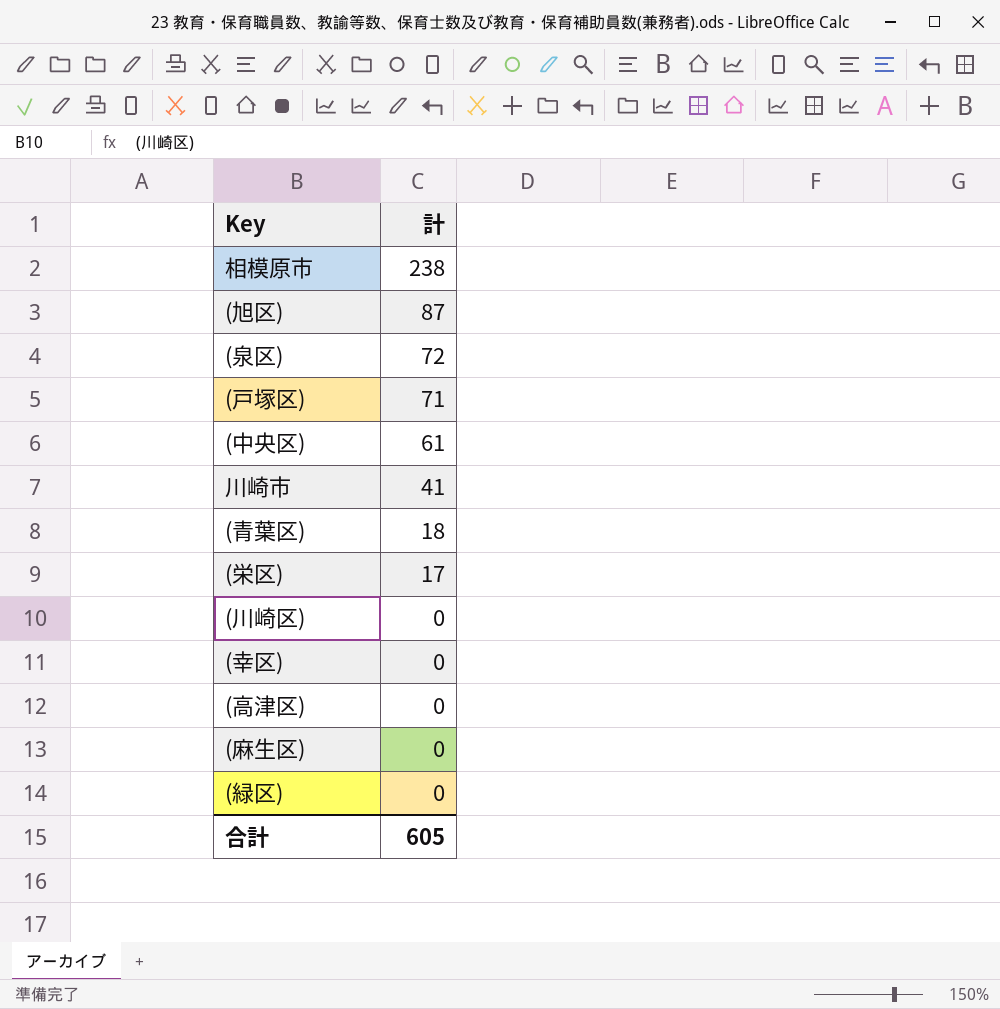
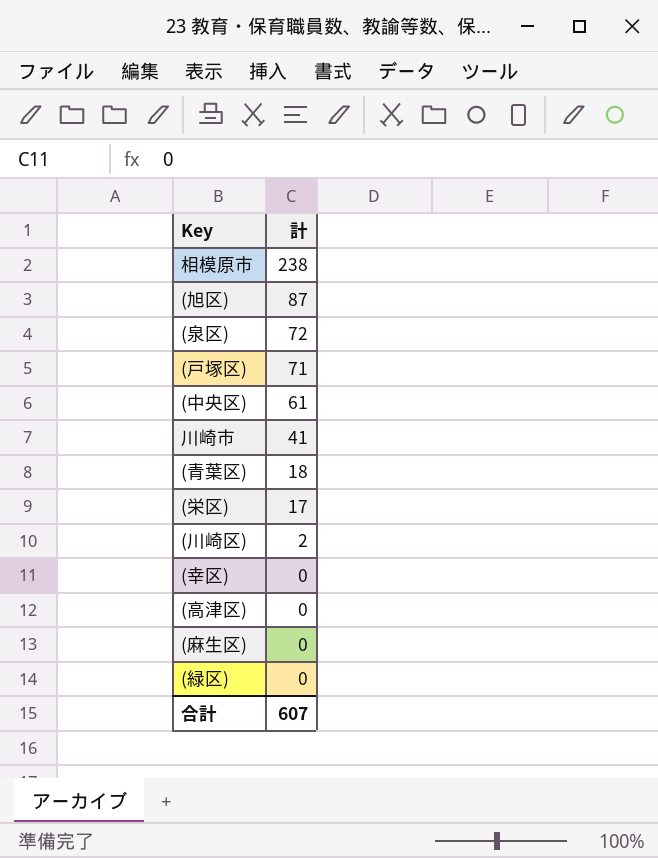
(川崎区) | 計: 0 -> 2
合計 | 計: 605 -> 607

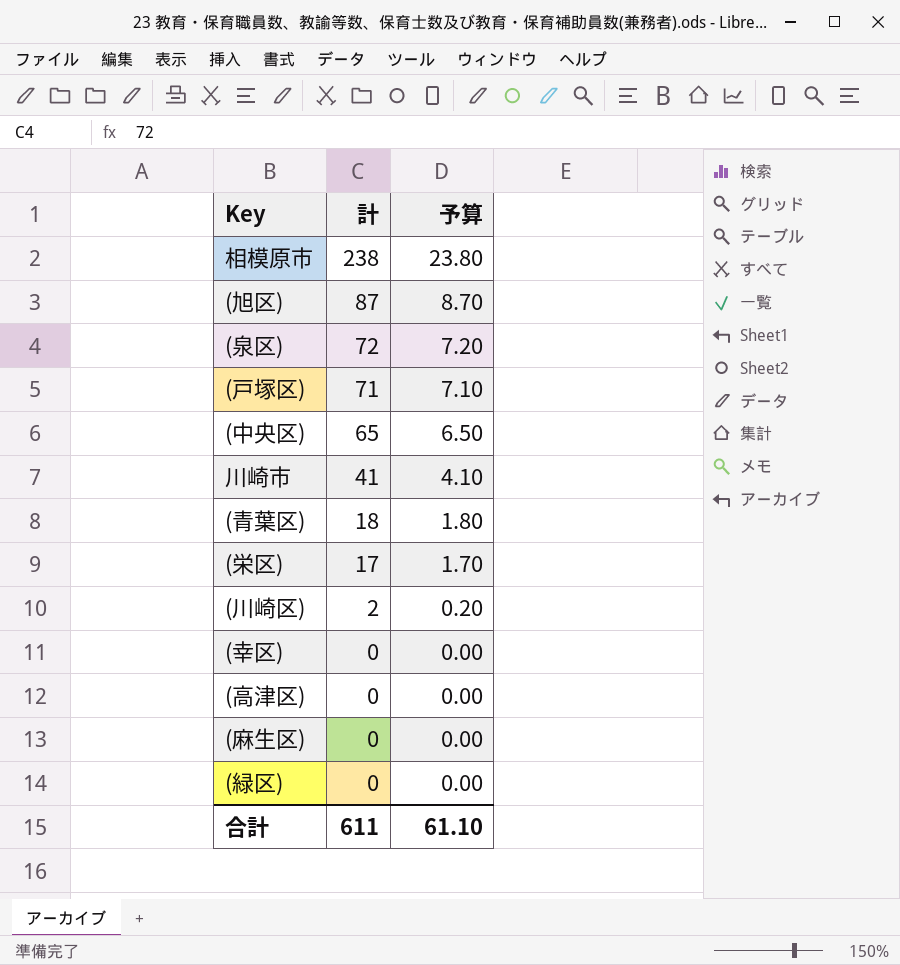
column 予算 | formula: none -> [計] * 0.1
(中央区) | 計: 61 -> 65
合計 | 計: 607 -> 611

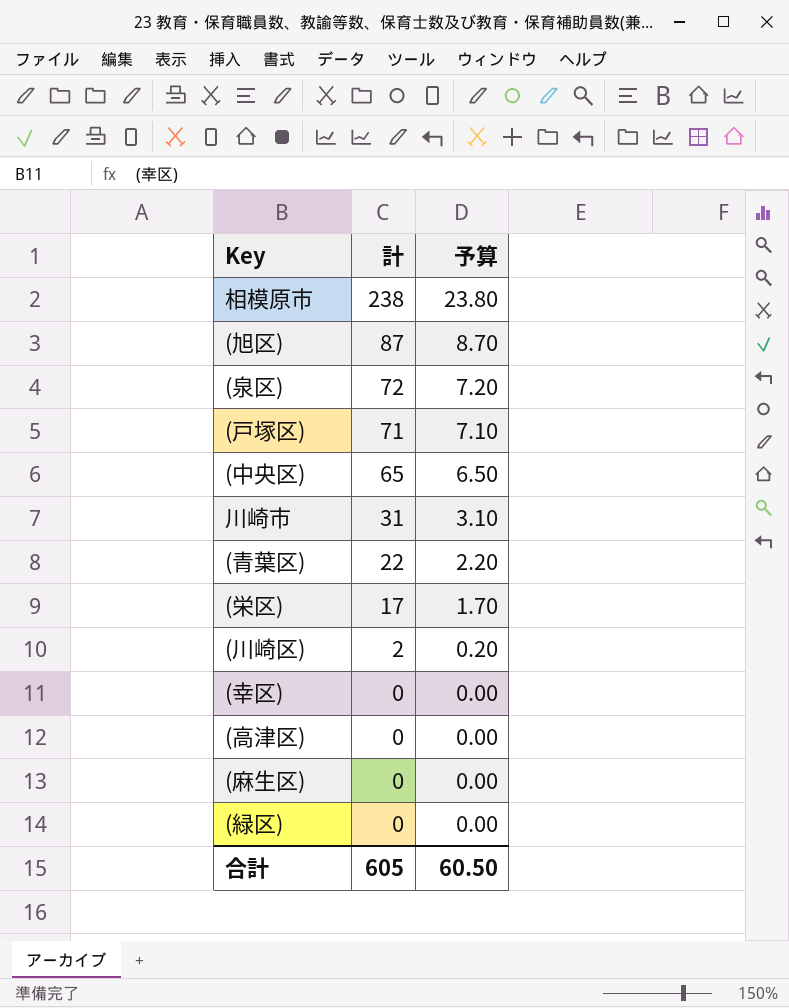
川崎市 | 計: 41 -> 31
川崎市 | 予算: 4.10 -> 3.10
(青葉区) | 計: 18 -> 22
(青葉区) | 予算: 1.80 -> 2.20
合計 | 計: 611 -> 605
合計 | 予算: 61.10 -> 60.50

